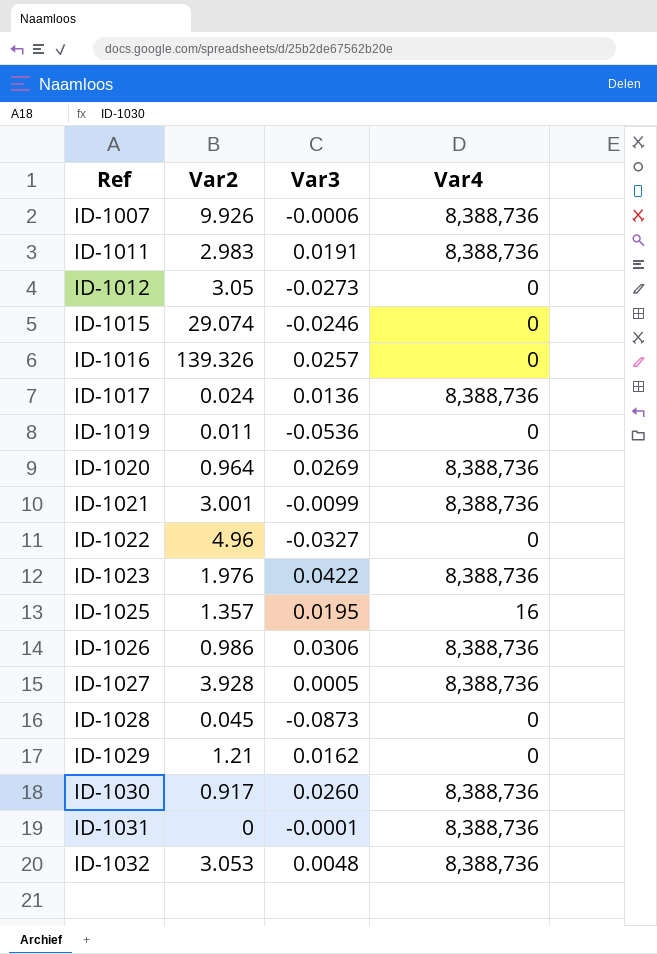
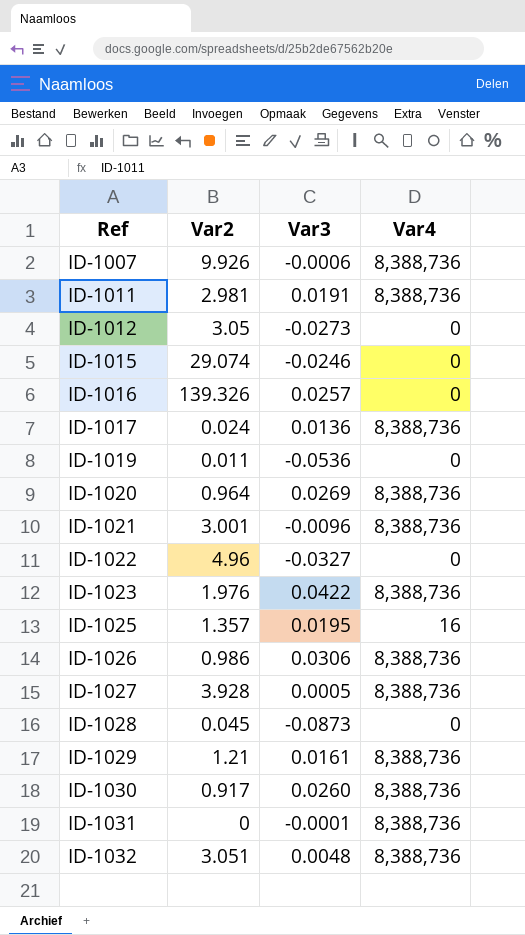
ID-1011 | Var2: 2.983 -> 2.981
ID-1021 | Var3: -0.0099 -> -0.0096
ID-1029 | Var3: 0.0162 -> 0.0161
ID-1029 | Var4: 0 -> 8,388,736
ID-1032 | Var2: 3.053 -> 3.051

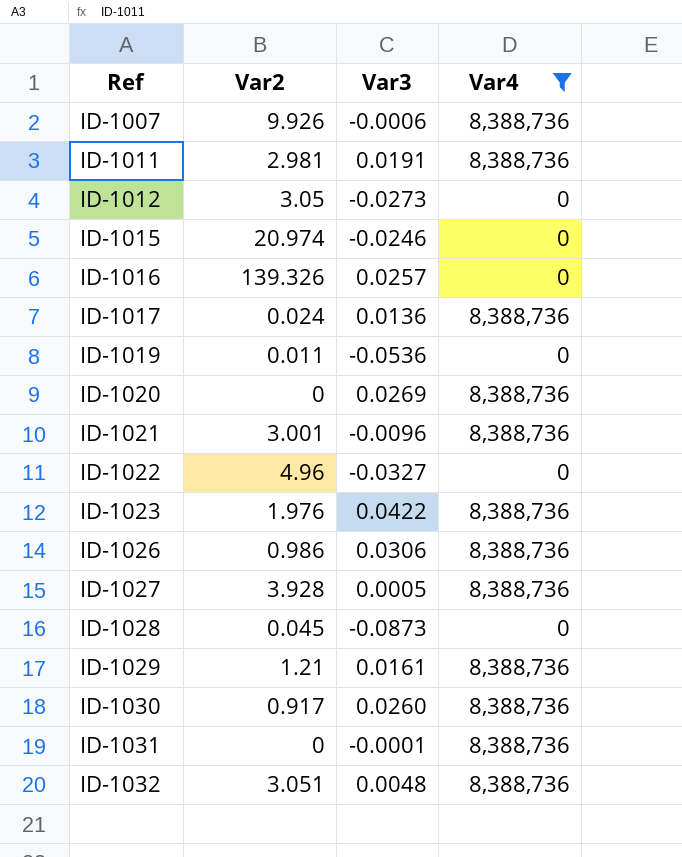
filter: none -> Var4 != 16
ID-1015 | Var2: 29.074 -> 20.974
ID-1020 | Var2: 0.964 -> 0

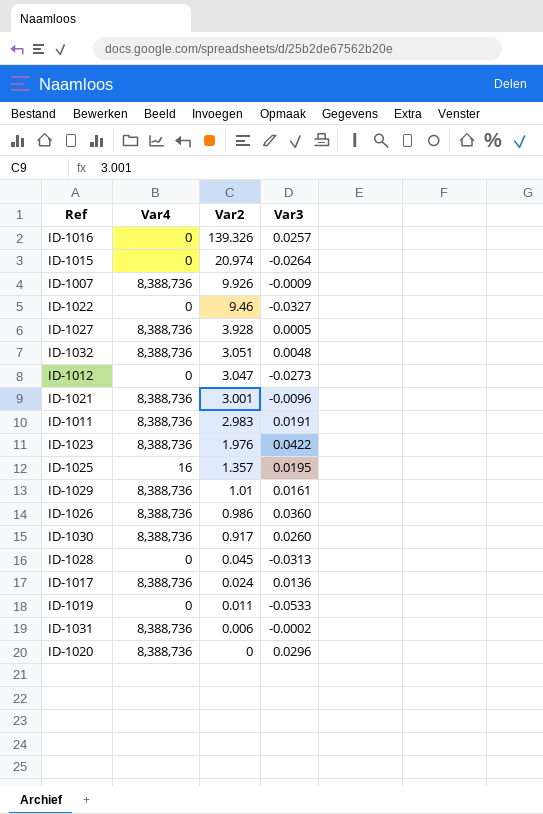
filter: Var4 != 16 -> none
row order: Ref ascending -> Var2 descending
column Var4 | position: 4 -> 2
ID-1015 | Var3: -0.0246 -> -0.0264
ID-1007 | Var3: -0.0006 -> -0.0009
ID-1022 | Var2: 4.96 -> 9.46
ID-1012 | Var2: 3.05 -> 3.047
ID-1011 | Var2: 2.981 -> 2.983
ID-1029 | Var2: 1.21 -> 1.01
ID-1026 | Var3: 0.0306 -> 0.0360
ID-1028 | Var3: -0.0873 -> -0.0313
ID-1019 | Var3: -0.0536 -> -0.0533
ID-1031 | Var2: 0 -> 0.006
ID-1031 | Var3: -0.0001 -> -0.0002
ID-1020 | Var3: 0.0269 -> 0.0296

